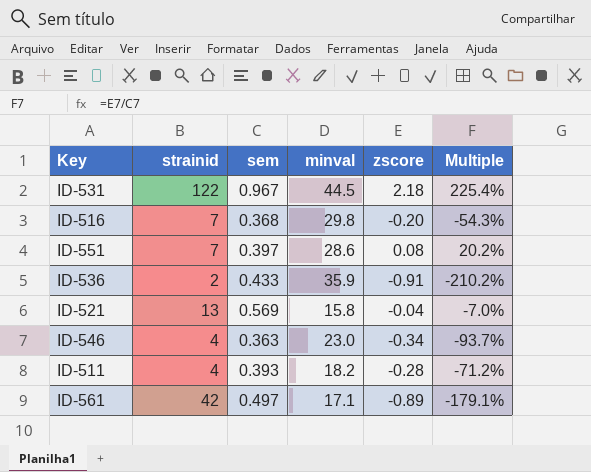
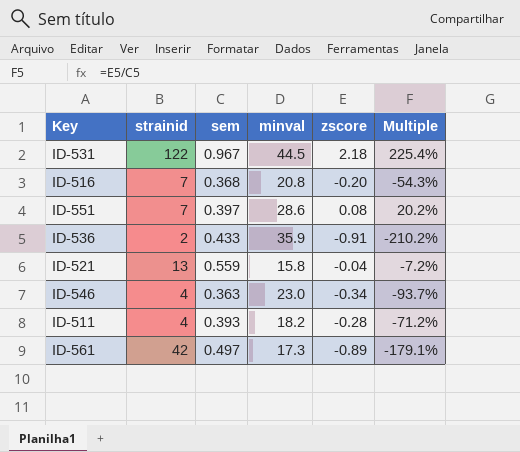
ID-516 | minval: 29.8 -> 20.8
ID-521 | sem: 0.569 -> 0.559
ID-521 | Multiple: -7.0% -> -7.2%
ID-561 | minval: 17.1 -> 17.3

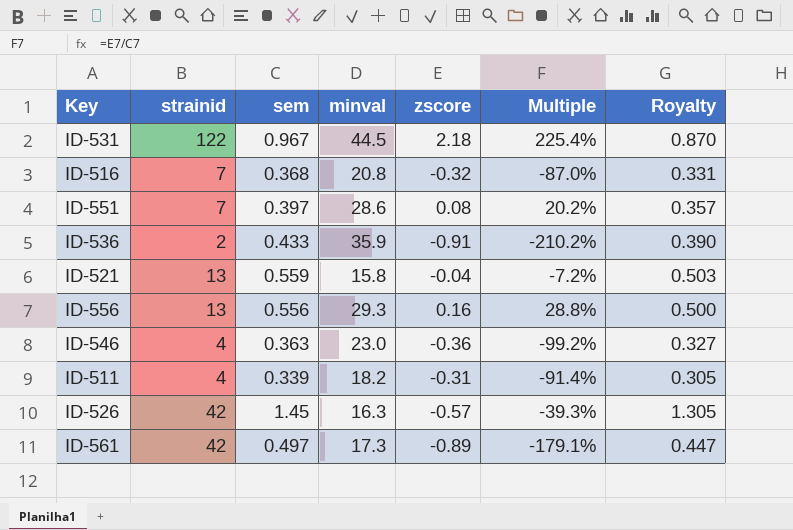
column Royalty | formula: none -> [sem] * 0.9
ID-516 | zscore: -0.20 -> -0.32
ID-516 | Multiple: -54.3% -> -87.0%
row ID-556: none -> 13 | 0.556 | 29.3 | 0.16 | 28.8% | 0.500
ID-546 | zscore: -0.34 -> -0.36
ID-546 | Multiple: -93.7% -> -99.2%
ID-511 | sem: 0.393 -> 0.339
ID-511 | zscore: -0.28 -> -0.31
ID-511 | Multiple: -71.2% -> -91.4%
row ID-526: none -> 42 | 1.45 | 16.3 | -0.57 | -39.3% | 1.305

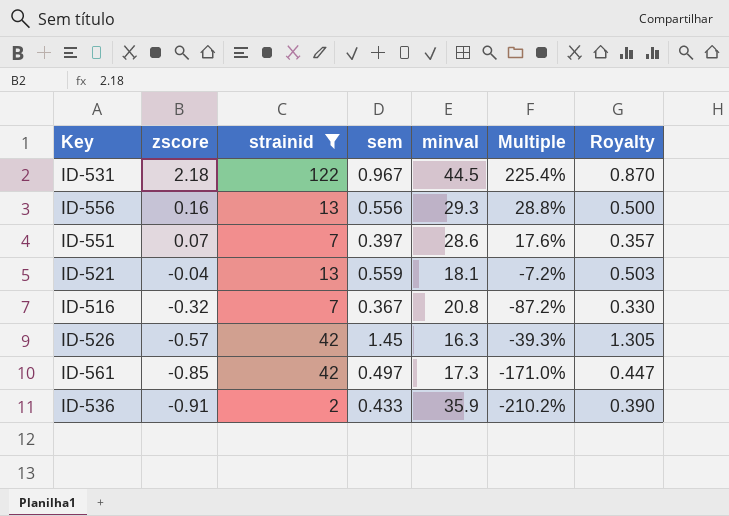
filter: none -> strainid != 4
row order: none -> zscore descending
column zscore | position: 5 -> 2
ID-551 | zscore: 0.08 -> 0.07
ID-551 | Multiple: 20.2% -> 17.6%
ID-521 | minval: 15.8 -> 18.1
ID-516 | sem: 0.368 -> 0.367
ID-516 | Multiple: -87.0% -> -87.2%
ID-516 | Royalty: 0.331 -> 0.330
ID-561 | zscore: -0.89 -> -0.85
ID-561 | Multiple: -179.1% -> -171.0%

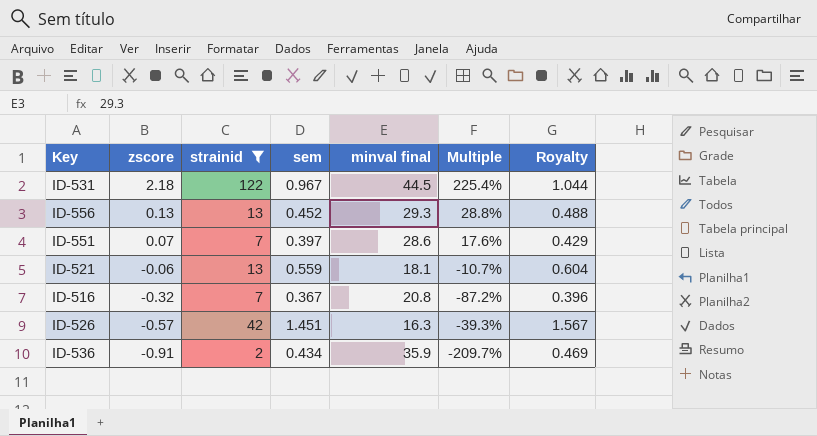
column name: minval -> minval final
column Royalty | formula: [sem] * 0.9 -> [sem] * 1.08
row ID-561: -0.85 | 42 | 0.497 | 17.3 | -171.0% | 0.447 -> none
ID-556 | zscore: 0.16 -> 0.13
ID-556 | sem: 0.556 -> 0.452
ID-521 | zscore: -0.04 -> -0.06
ID-521 | Multiple: -7.2% -> -10.7%
ID-526 | sem: 1.45 -> 1.451
ID-536 | sem: 0.433 -> 0.434
ID-536 | Multiple: -210.2% -> -209.7%

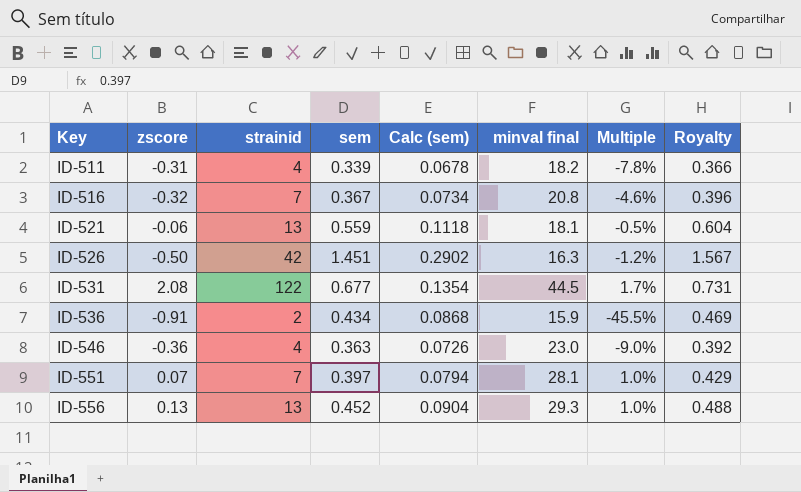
filter: strainid != 4 -> none
row order: zscore descending -> Key ascending
column Calc (sem) | formula: none -> [sem] * 0.2
column Multiple | formula: [zscore] / [sem] -> [zscore] / [strainid]
ID-526 | zscore: -0.57 -> -0.50
ID-531 | zscore: 2.18 -> 2.08
ID-531 | sem: 0.967 -> 0.677
ID-531 | Royalty: 1.044 -> 0.731
ID-536 | minval final: 35.9 -> 15.9
ID-551 | minval final: 28.6 -> 28.1

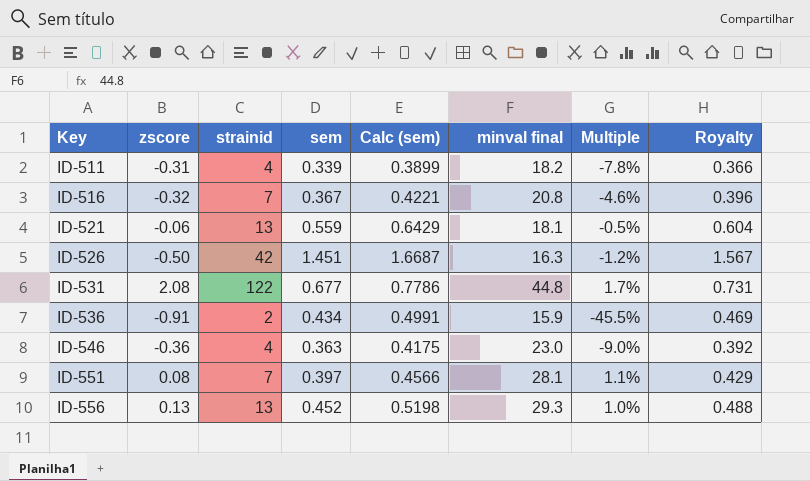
column Calc (sem) | formula: [sem] * 0.2 -> [sem] * 1.15
ID-531 | minval final: 44.5 -> 44.8
ID-551 | zscore: 0.07 -> 0.08
ID-551 | Multiple: 1.0% -> 1.1%

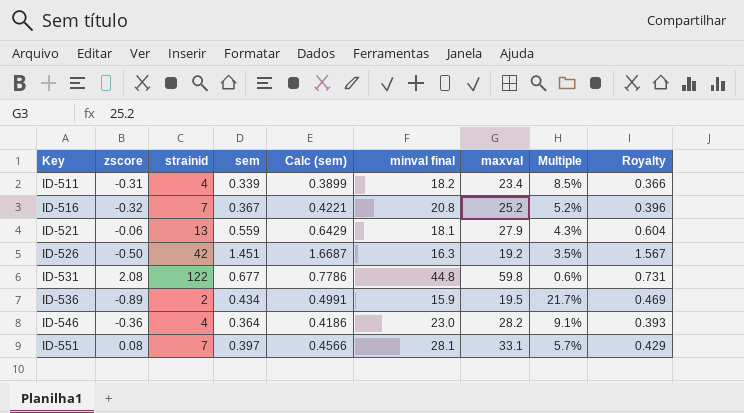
column maxval | position: none -> 7
column Multiple | formula: [zscore] / [strainid] -> [sem] / [strainid]
row ID-556: 0.13 | 13 | 0.452 | 0.5198 | 29.3 | 1.0% | 0.488 -> none
ID-536 | zscore: -0.91 -> -0.89
ID-546 | sem: 0.363 -> 0.364
ID-546 | Calc (sem): 0.4175 -> 0.4186
ID-546 | Royalty: 0.392 -> 0.393

